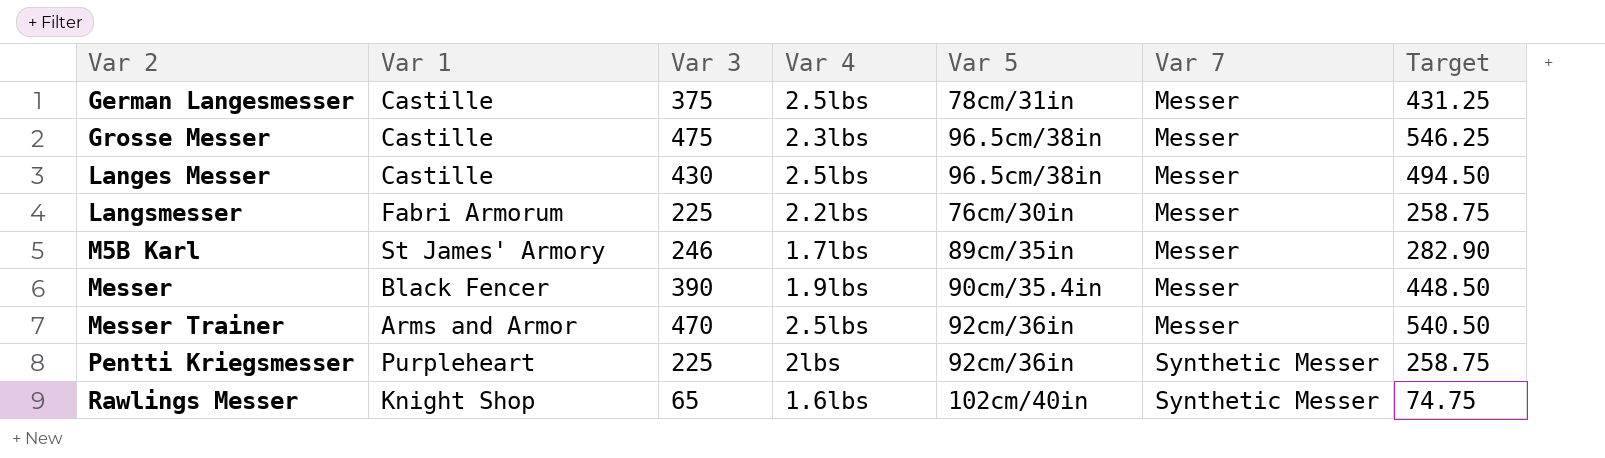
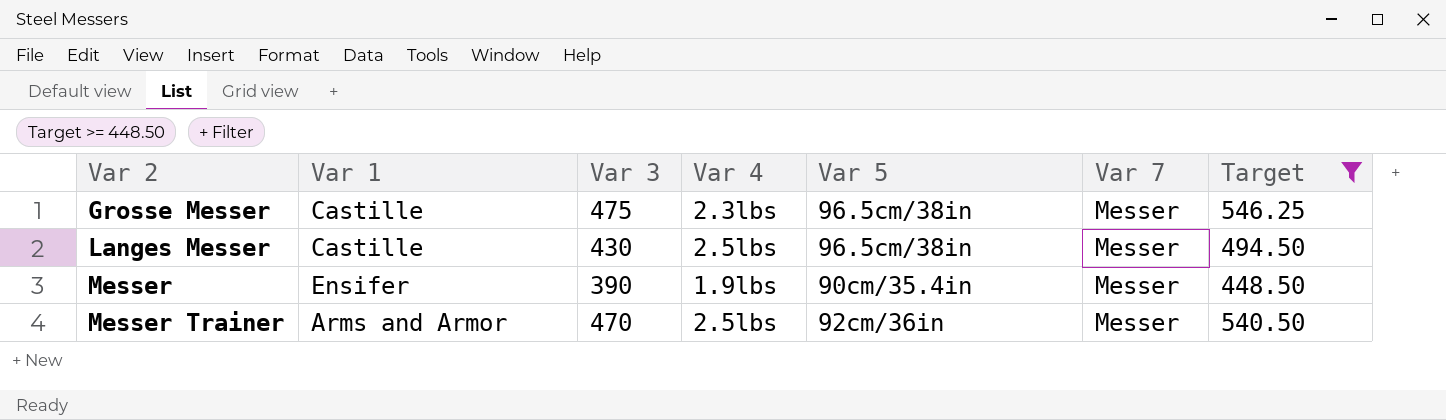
filter: none -> Target >= 448.50
Messer | Var 1: Black Fencer -> Ensifer

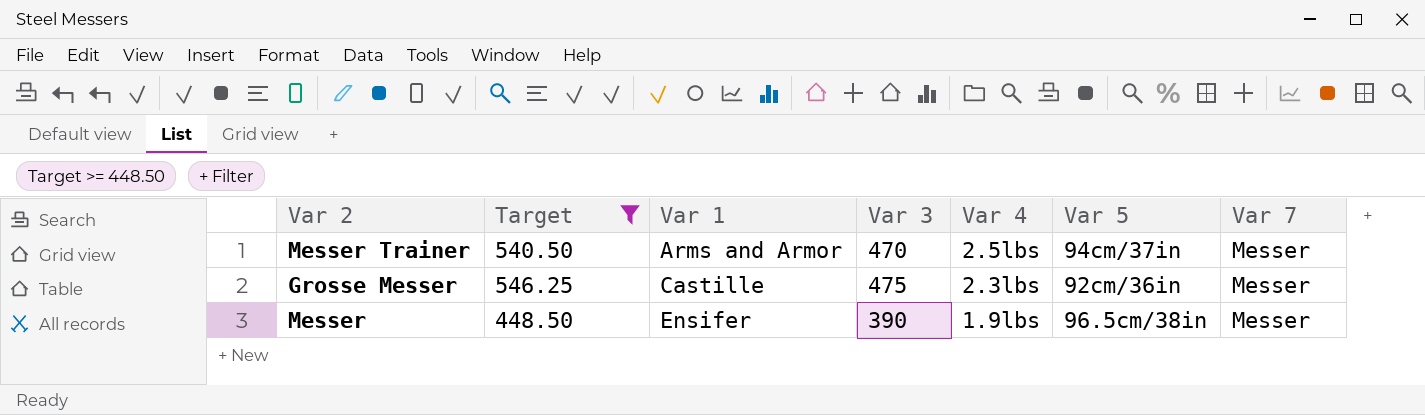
row order: Var 2 ascending -> Var 1 ascending
column Target | position: 7 -> 2
row Langes Messer: Castille | 430 | 2.5lbs | 96.5cm/38in | Messer | 494.50 -> none
Messer Trainer | Var 5: 92cm/36in -> 94cm/37in
Grosse Messer | Var 5: 96.5cm/38in -> 92cm/36in
Messer | Var 5: 90cm/35.4in -> 96.5cm/38in

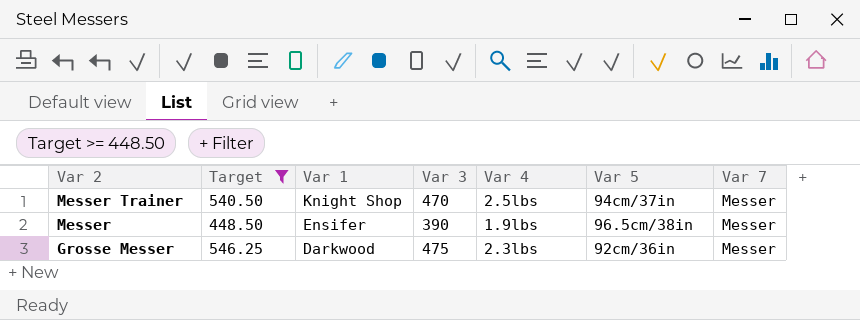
row order: Var 1 ascending -> Var 2 descending
Messer Trainer | Var 1: Arms and Armor -> Knight Shop
Grosse Messer | Var 1: Castille -> Darkwood

